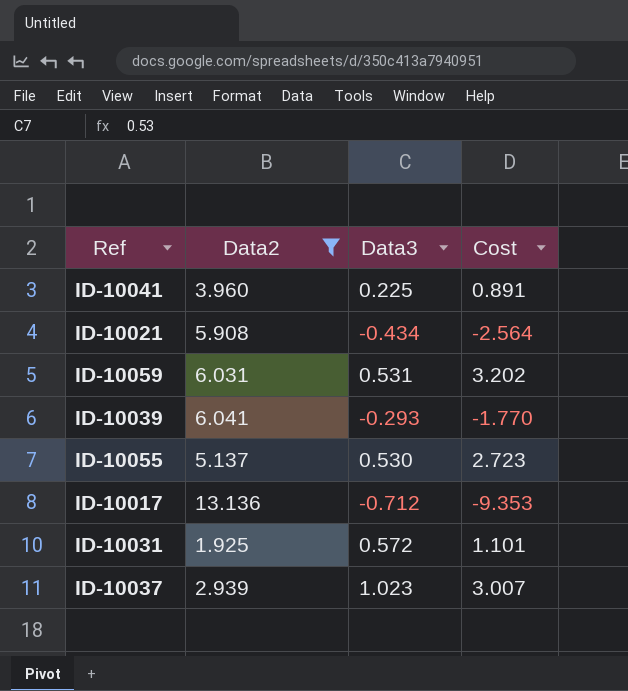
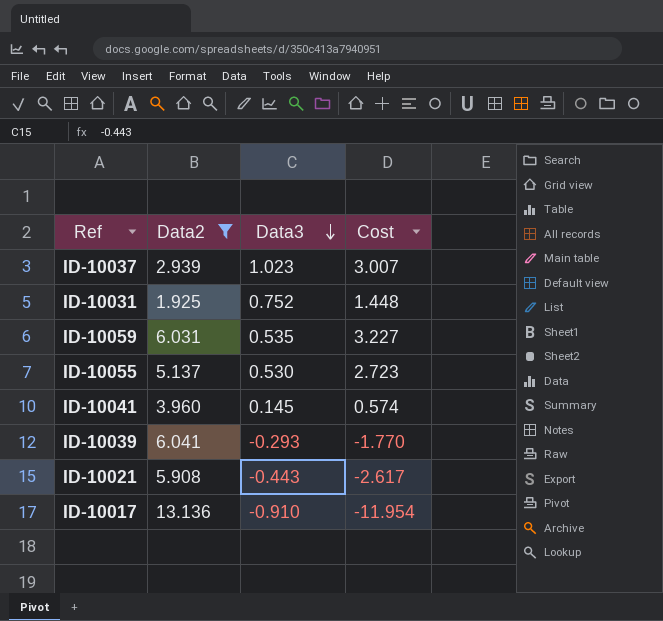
row order: none -> Data3 descending
ID-10031 | Data3: 0.572 -> 0.752
ID-10031 | Cost: 1.101 -> 1.448
ID-10059 | Data3: 0.531 -> 0.535
ID-10059 | Cost: 3.202 -> 3.227
ID-10041 | Data3: 0.225 -> 0.145
ID-10041 | Cost: 0.891 -> 0.574
ID-10021 | Data3: -0.434 -> -0.443
ID-10021 | Cost: -2.564 -> -2.617
ID-10017 | Data3: -0.712 -> -0.910
ID-10017 | Cost: -9.353 -> -11.954

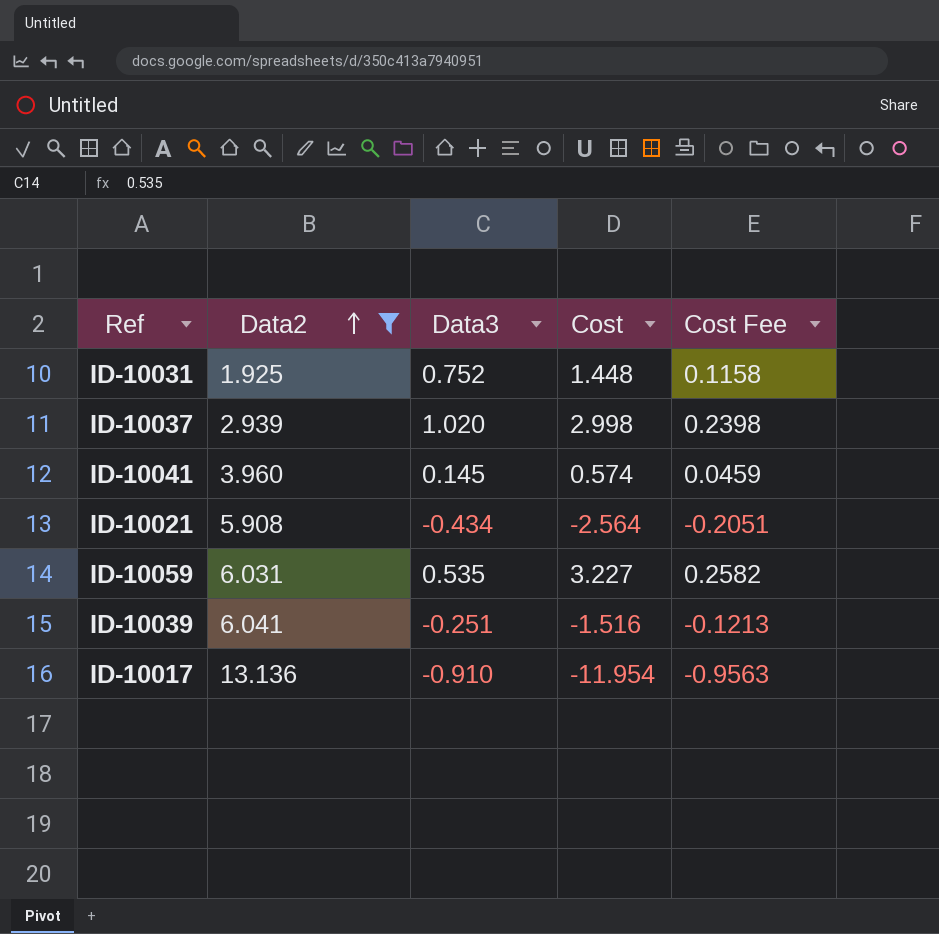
row order: Data3 descending -> Data2 ascending
column Cost Fee | formula: none -> [Cost] * 0.08
row ID-10055: 5.137 | 0.530 | 2.723 -> none
ID-10037 | Data3: 1.023 -> 1.020
ID-10037 | Cost: 3.007 -> 2.998
ID-10021 | Data3: -0.443 -> -0.434
ID-10021 | Cost: -2.617 -> -2.564
ID-10039 | Data3: -0.293 -> -0.251
ID-10039 | Cost: -1.770 -> -1.516

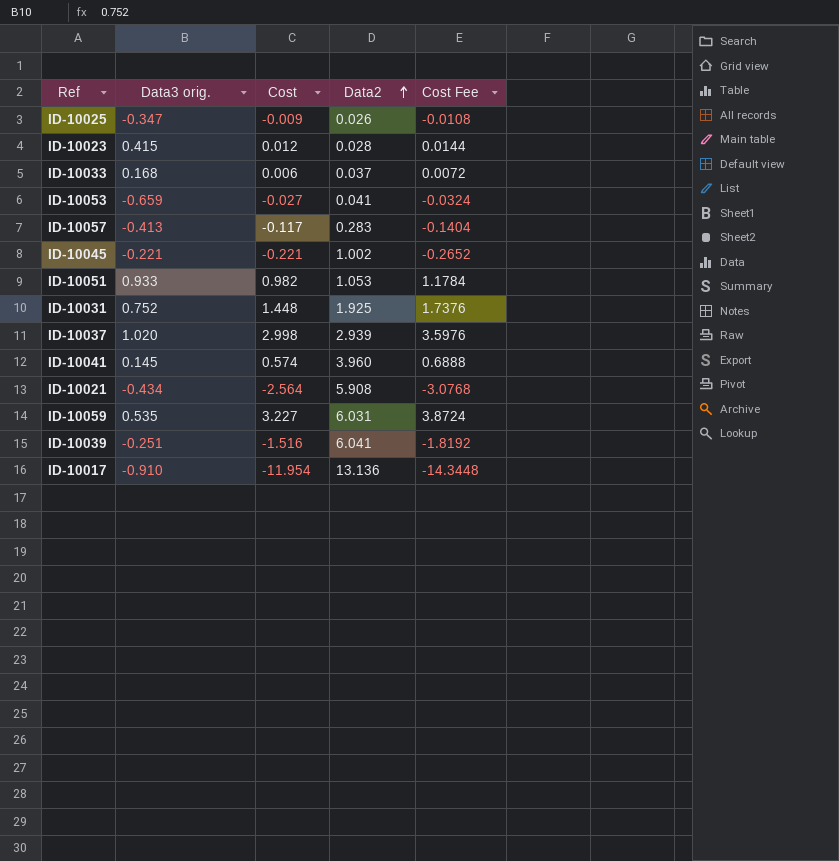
filter: Data2 >= 1.925 -> none
column name: Data3 -> Data3 orig.
column Data2 | position: 2 -> 4
column Cost Fee | formula: [Cost] * 0.08 -> [Cost] * 1.2

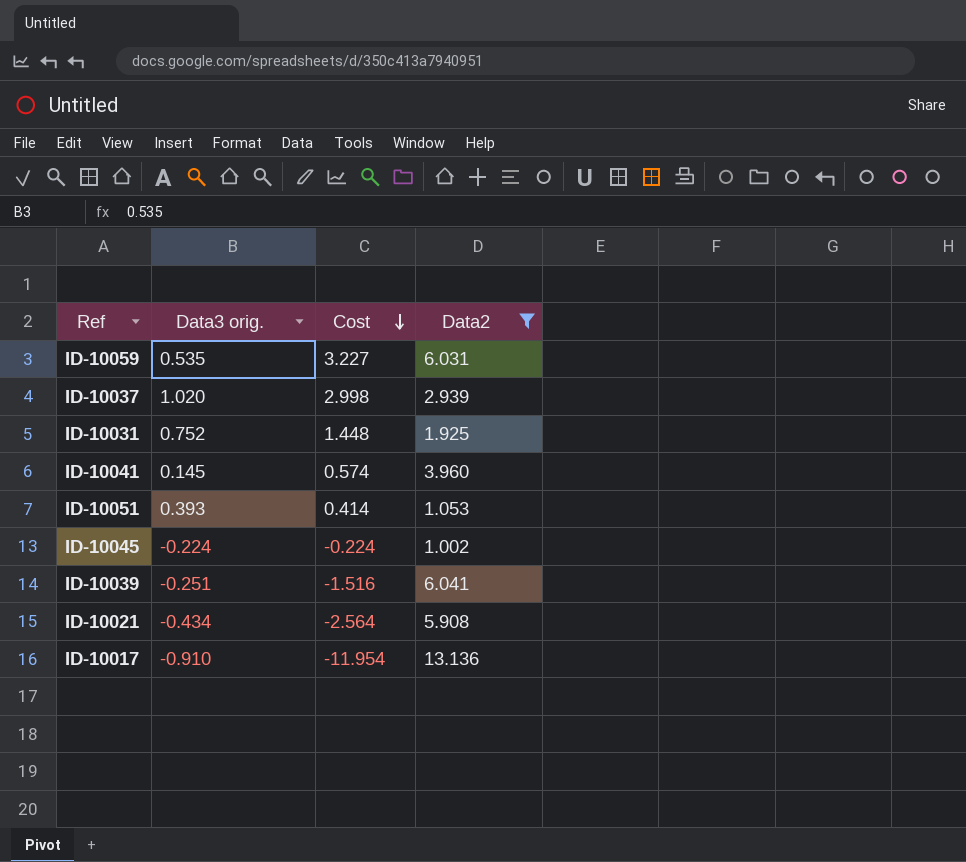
filter: none -> Data2 >= 1.002
row order: Data2 ascending -> Cost descending
column Cost Fee | formula: [Cost] * 1.2 -> none
ID-10051 | Data3 orig.: 0.933 -> 0.393
ID-10051 | Cost: 0.982 -> 0.414
ID-10045 | Data3 orig.: -0.221 -> -0.224
ID-10045 | Cost: -0.221 -> -0.224

